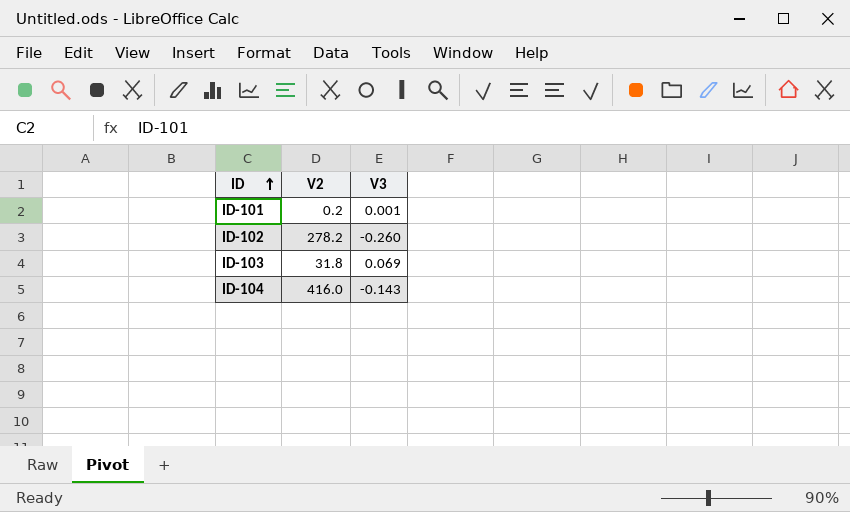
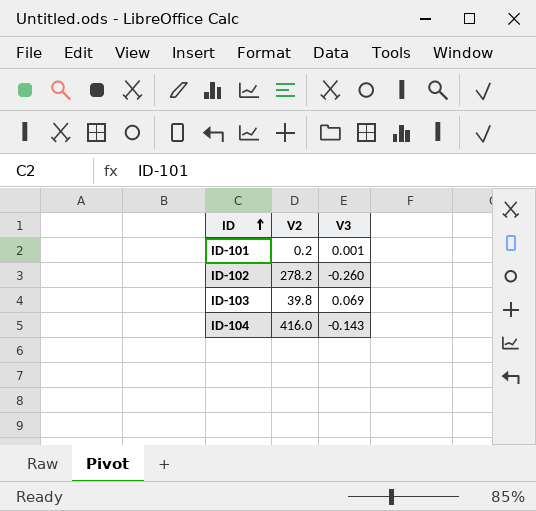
ID-103 | V2: 31.8 -> 39.8

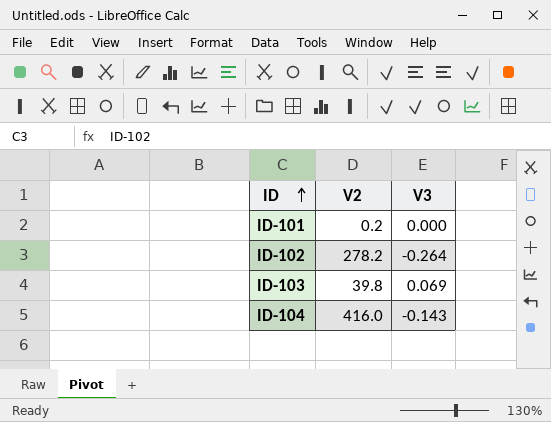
ID-101 | V3: 0.001 -> 0.000
ID-102 | V3: -0.260 -> -0.264

